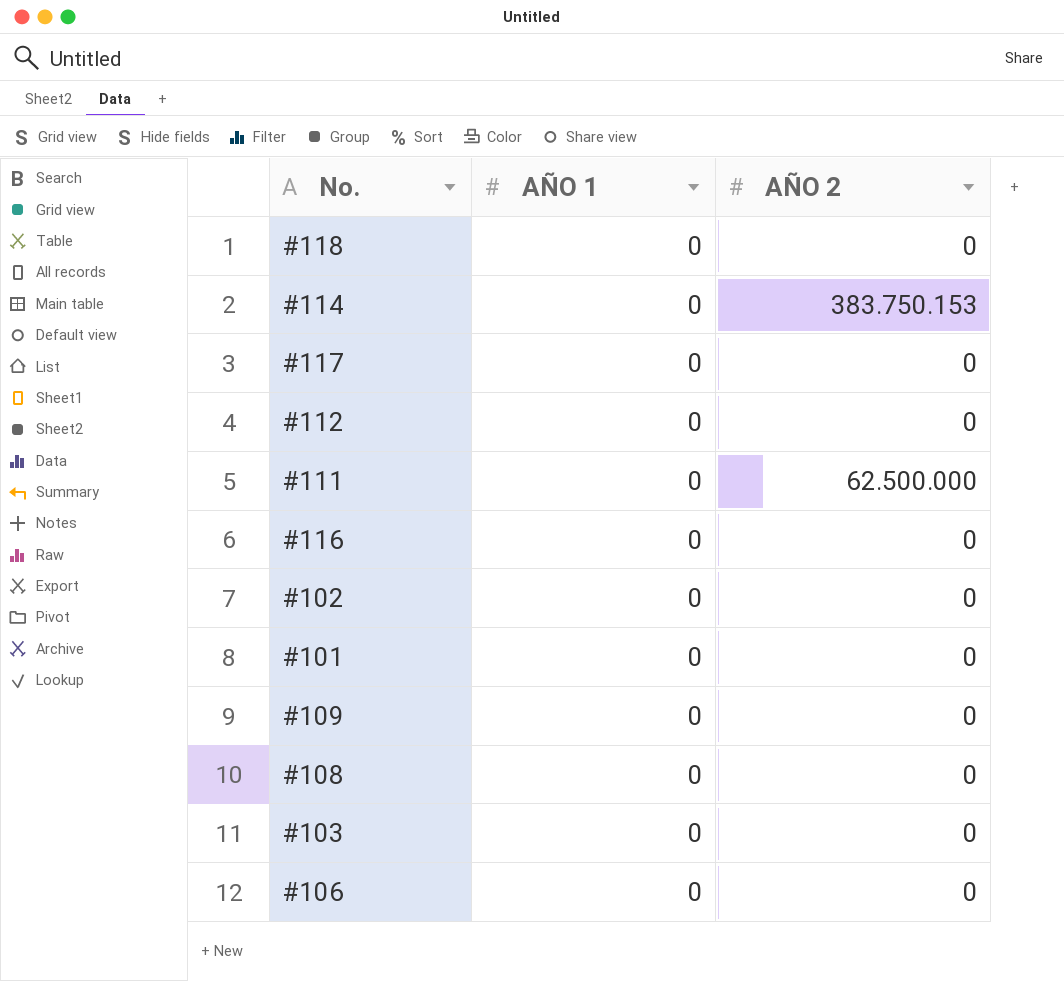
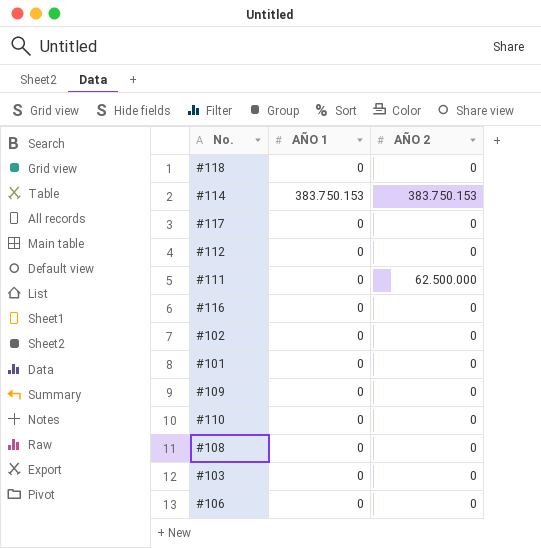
#114 | AÑO 1: 0 -> 383.750.153
row #110: none -> 0 | 0

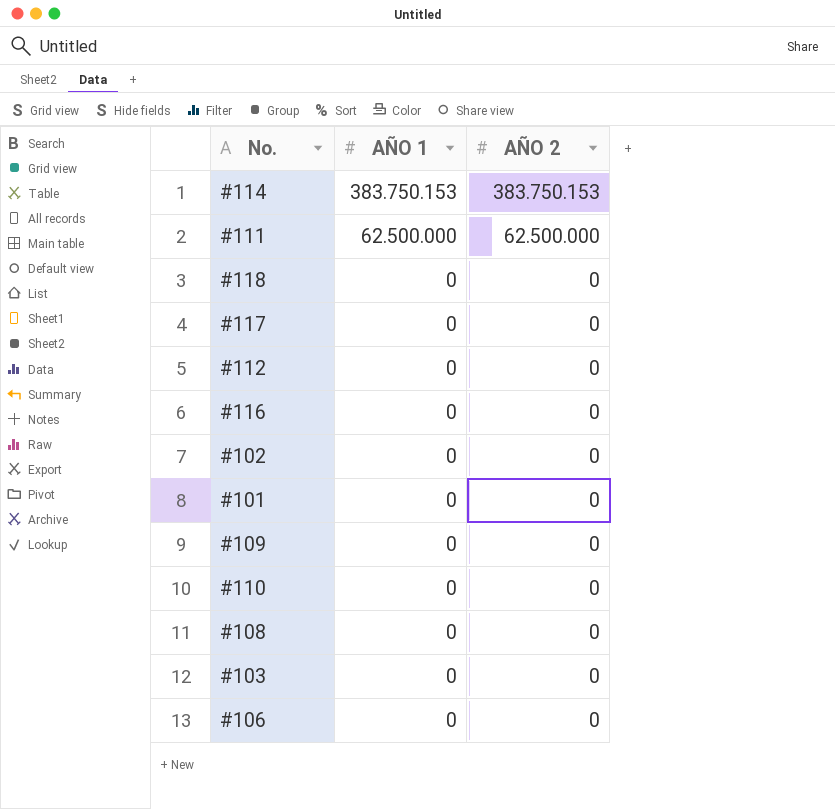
row order: none -> AÑO 1 descending
#111 | AÑO 1: 0 -> 62.500.000

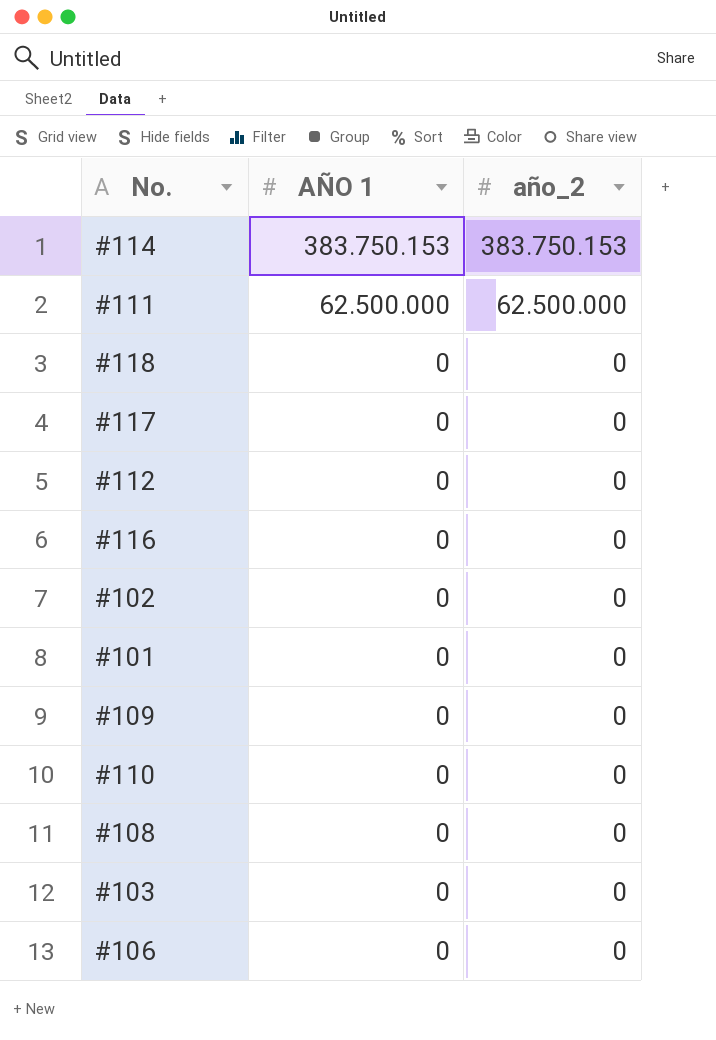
column name: AÑO 2 -> año_2

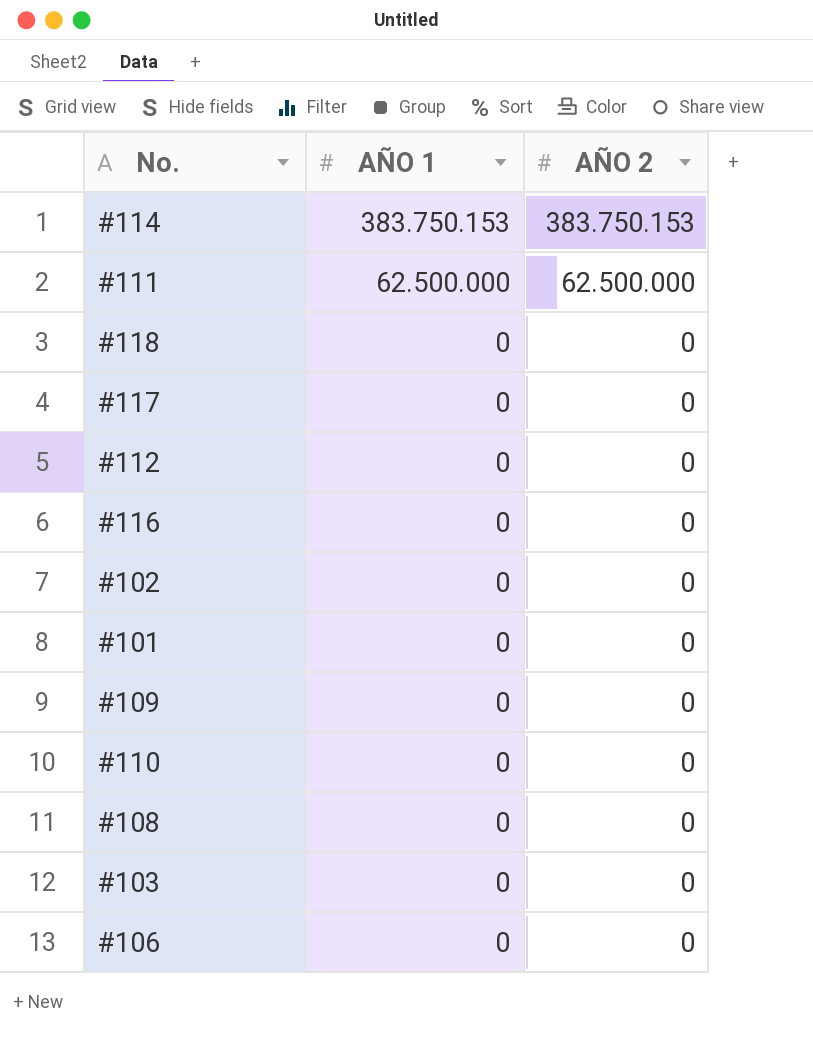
column name: año_2 -> AÑO 2

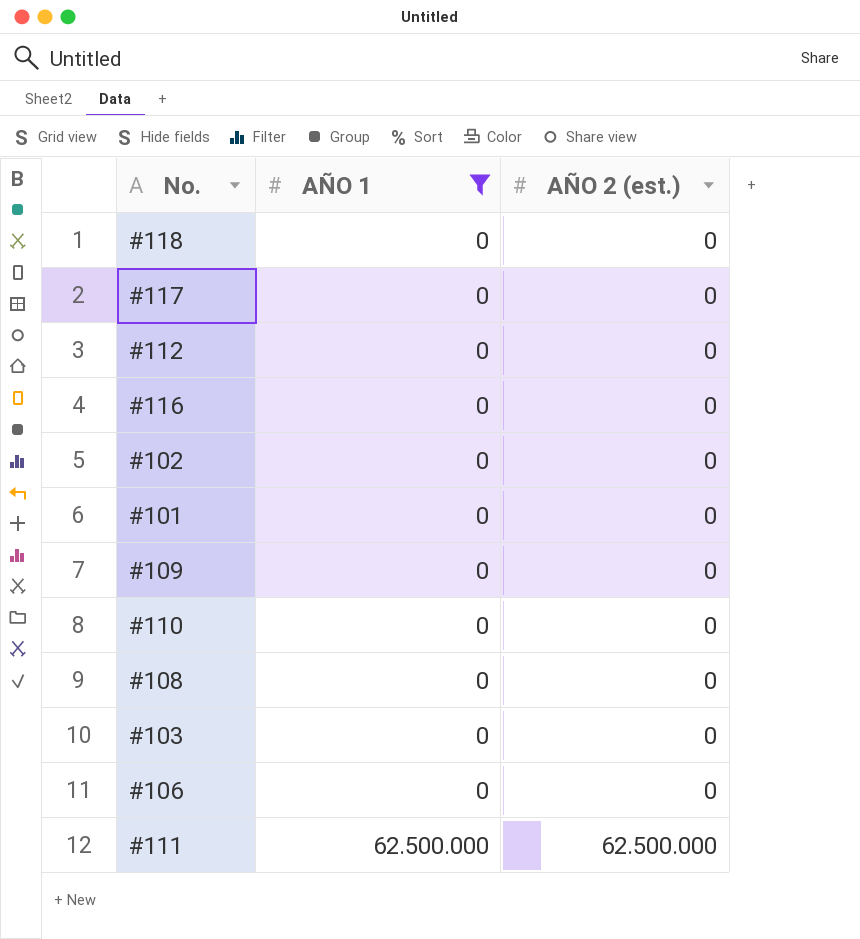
filter: none -> AÑO 1 != 383.750.153
row order: AÑO 1 descending -> AÑO 1 ascending
column name: AÑO 2 -> AÑO 2 (est.)

